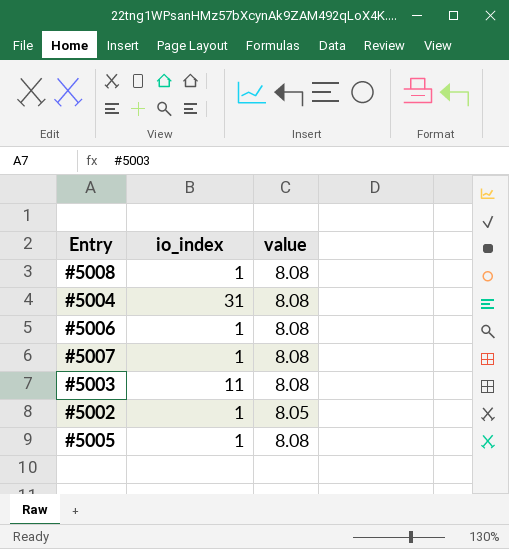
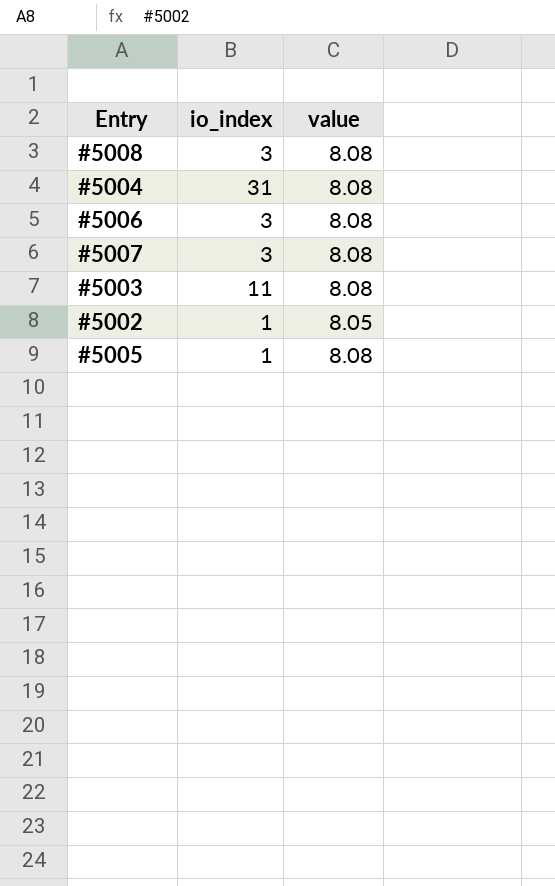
#5008 | io_index: 1 -> 3
#5006 | io_index: 1 -> 3
#5007 | io_index: 1 -> 3

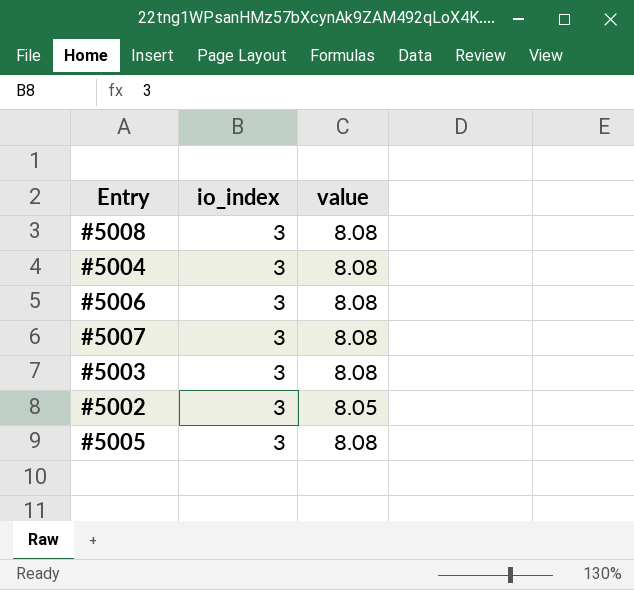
#5004 | io_index: 31 -> 3
#5003 | io_index: 11 -> 3
#5002 | io_index: 1 -> 3
#5005 | io_index: 1 -> 3

